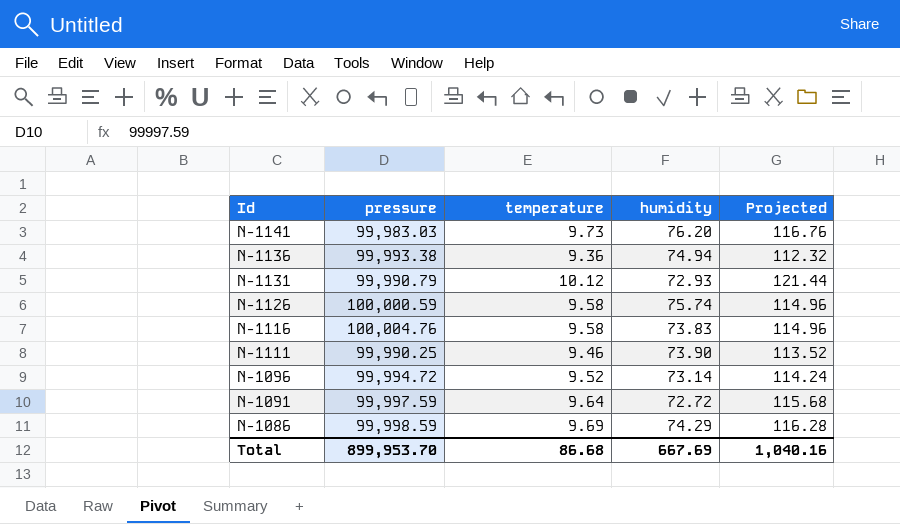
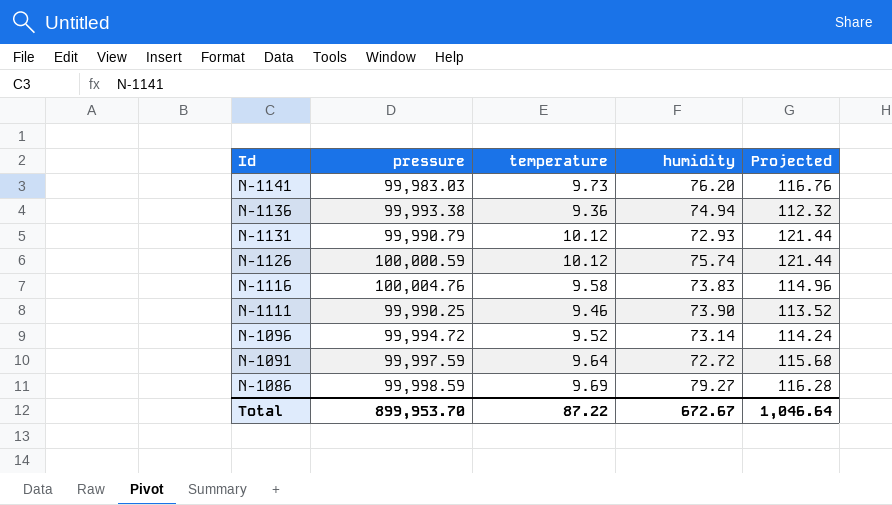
N-1126 | temperature: 9.58 -> 10.12
N-1126 | Projected: 114.96 -> 121.44
N-1086 | humidity: 74.29 -> 79.27
Total | temperature: 86.68 -> 87.22
Total | humidity: 667.69 -> 672.67
Total | Projected: 1,040.16 -> 1,046.64

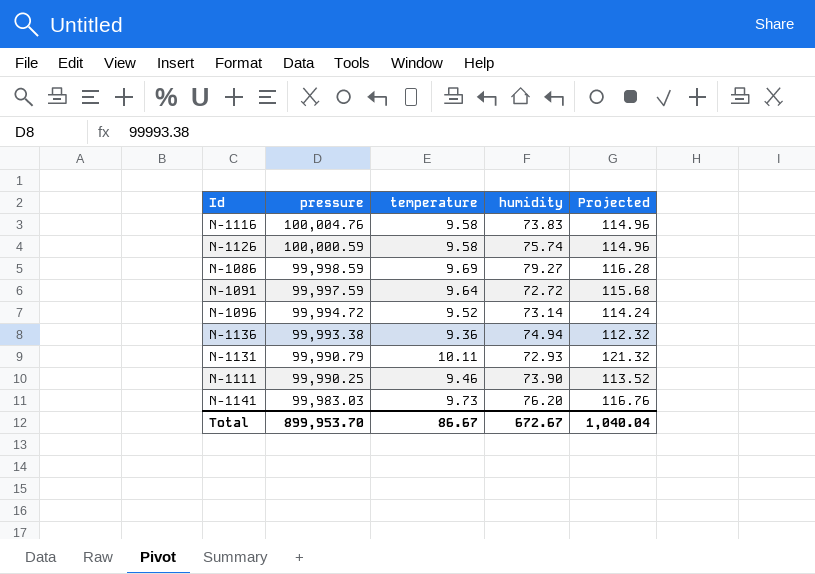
row order: Id descending -> pressure descending
N-1126 | temperature: 10.12 -> 9.58
N-1126 | Projected: 121.44 -> 114.96
N-1131 | temperature: 10.12 -> 10.11
N-1131 | Projected: 121.44 -> 121.32
Total | temperature: 87.22 -> 86.67
Total | Projected: 1,046.64 -> 1,040.04

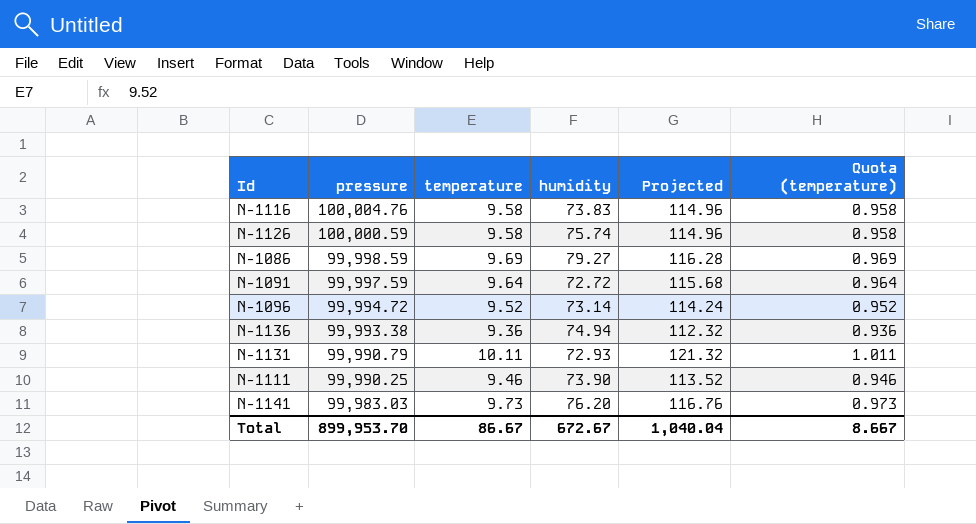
column Quota (temperature) | formula: none -> [temperature] * 0.1

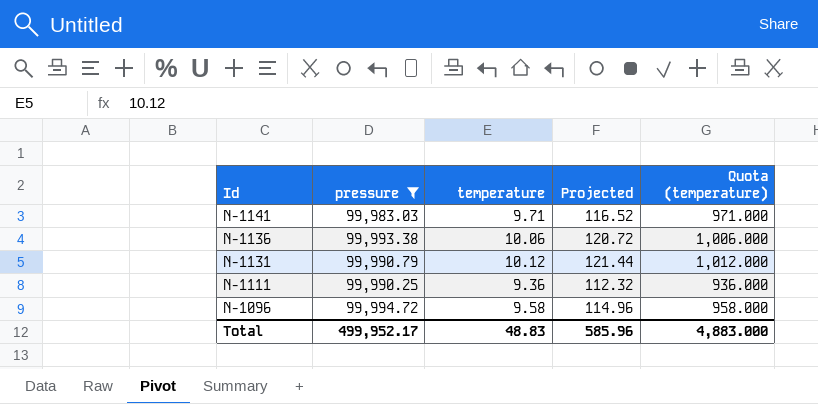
filter: none -> pressure <= 99,994.72
row order: pressure descending -> Id descending
column humidity | position: 4 -> none
column Quota (temperature) | formula: [temperature] * 0.1 -> [temperature] * 100
N-1141 | temperature: 9.73 -> 9.71
N-1141 | Projected: 116.76 -> 116.52
N-1136 | temperature: 9.36 -> 10.06
N-1136 | Projected: 112.32 -> 120.72
N-1131 | temperature: 10.11 -> 10.12
N-1131 | Projected: 121.32 -> 121.44
N-1111 | temperature: 9.46 -> 9.36
N-1111 | Projected: 113.52 -> 112.32
N-1096 | temperature: 9.52 -> 9.58
N-1096 | Projected: 114.24 -> 114.96
Total | pressure: 899,953.70 -> 499,952.17
Total | temperature: 86.67 -> 48.83
Total | Projected: 1,040.04 -> 585.96
Total | Quota (temperature): 8.667 -> 4,883.000

